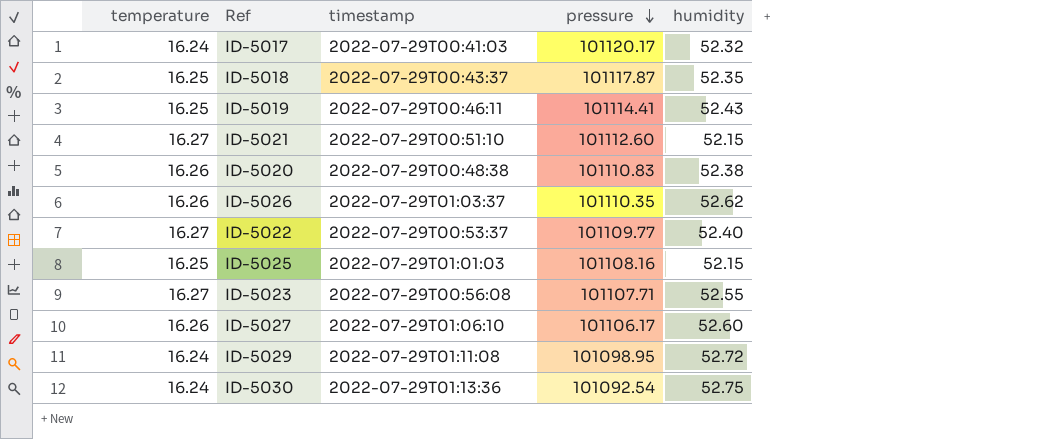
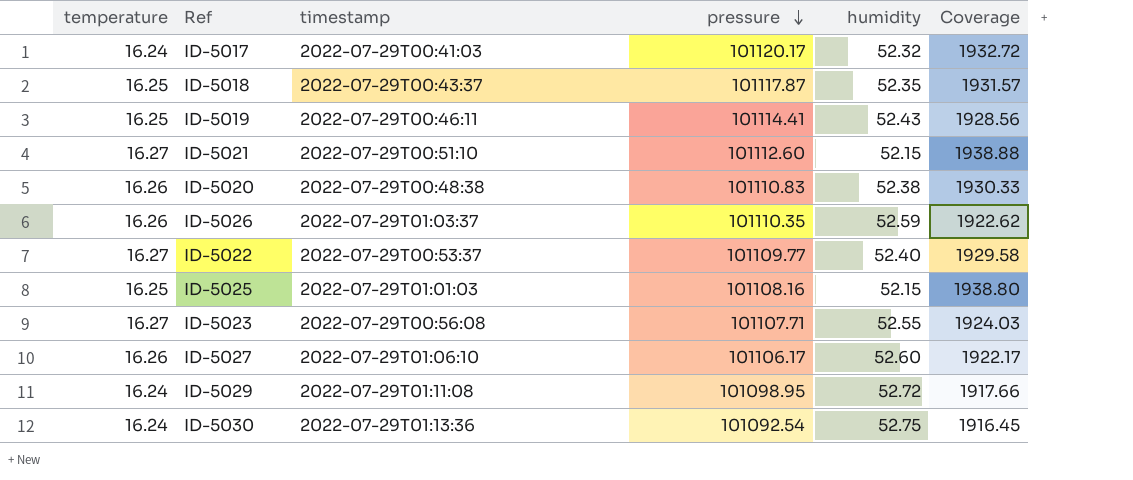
column Coverage | formula: none -> [pressure] / [humidity]
ID-5026 | humidity: 52.62 -> 52.59

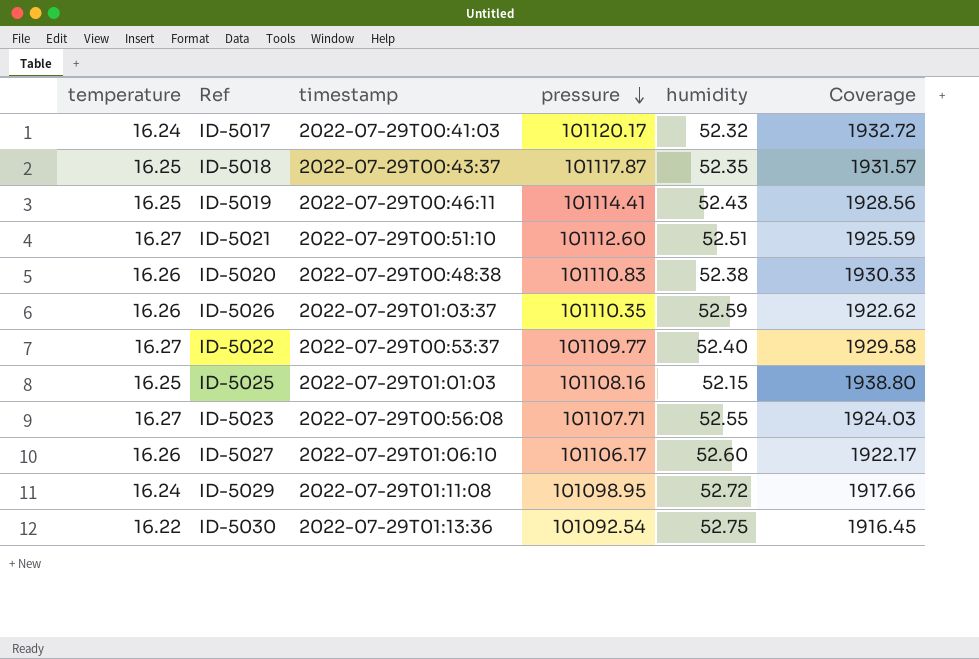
ID-5021 | humidity: 52.15 -> 52.51
ID-5021 | Coverage: 1938.88 -> 1925.59
ID-5030 | temperature: 16.24 -> 16.22

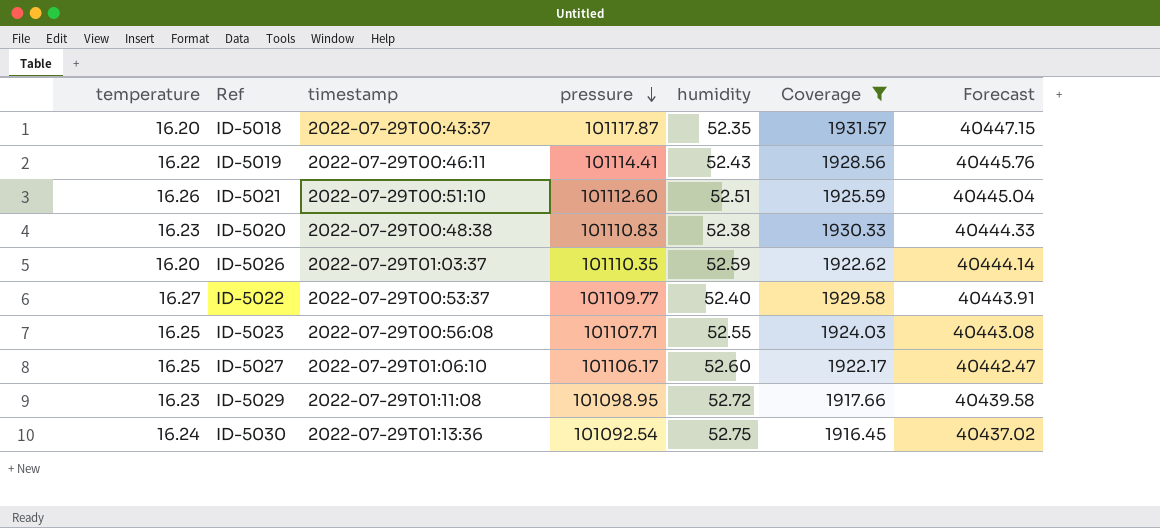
filter: none -> Coverage <= 1931.57
column Forecast | formula: none -> [pressure] * 0.4
ID-5018 | temperature: 16.25 -> 16.20
ID-5019 | temperature: 16.25 -> 16.22
ID-5021 | temperature: 16.27 -> 16.26
ID-5020 | temperature: 16.26 -> 16.23
ID-5026 | temperature: 16.26 -> 16.20
ID-5023 | temperature: 16.27 -> 16.25
ID-5027 | temperature: 16.26 -> 16.25
ID-5029 | temperature: 16.24 -> 16.23
ID-5030 | temperature: 16.22 -> 16.24

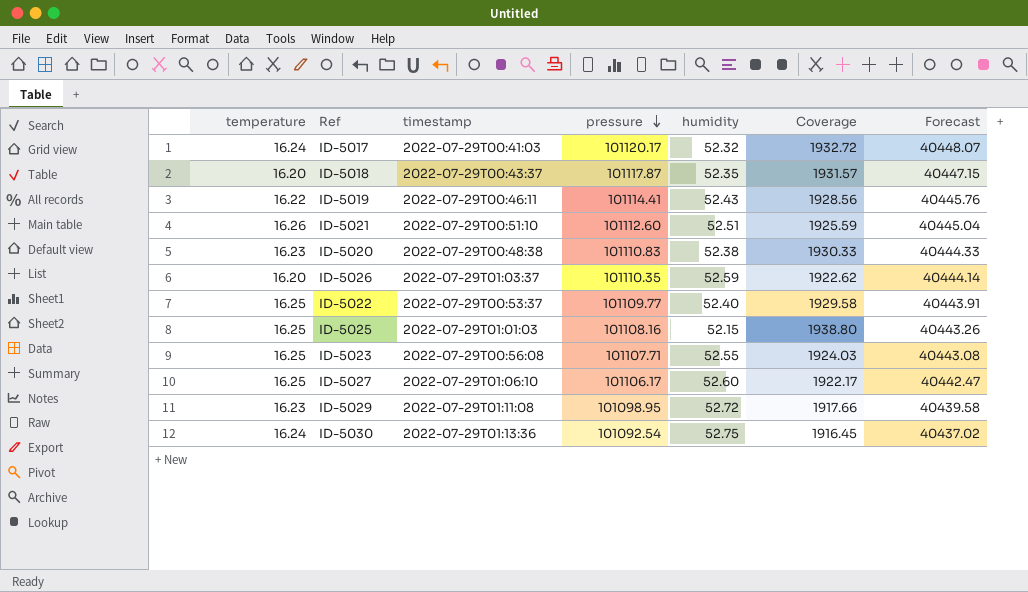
filter: Coverage <= 1931.57 -> none
ID-5022 | temperature: 16.27 -> 16.25

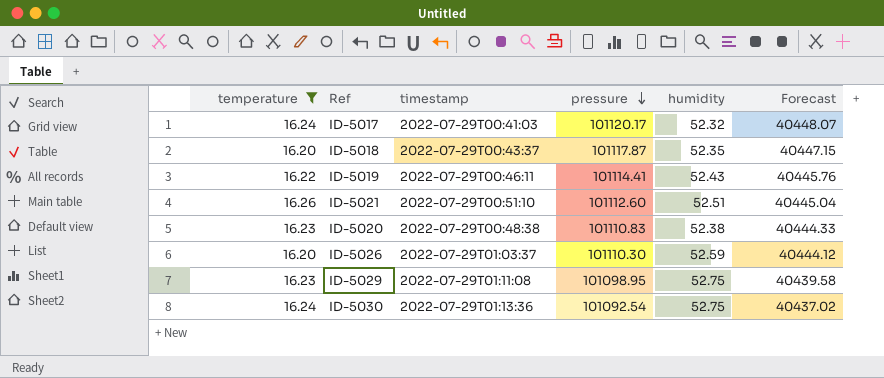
filter: none -> temperature != 16.25
column Coverage | formula: [pressure] / [humidity] -> none
ID-5026 | pressure: 101110.35 -> 101110.30
ID-5026 | Forecast: 40444.14 -> 40444.12
ID-5029 | humidity: 52.72 -> 52.75

